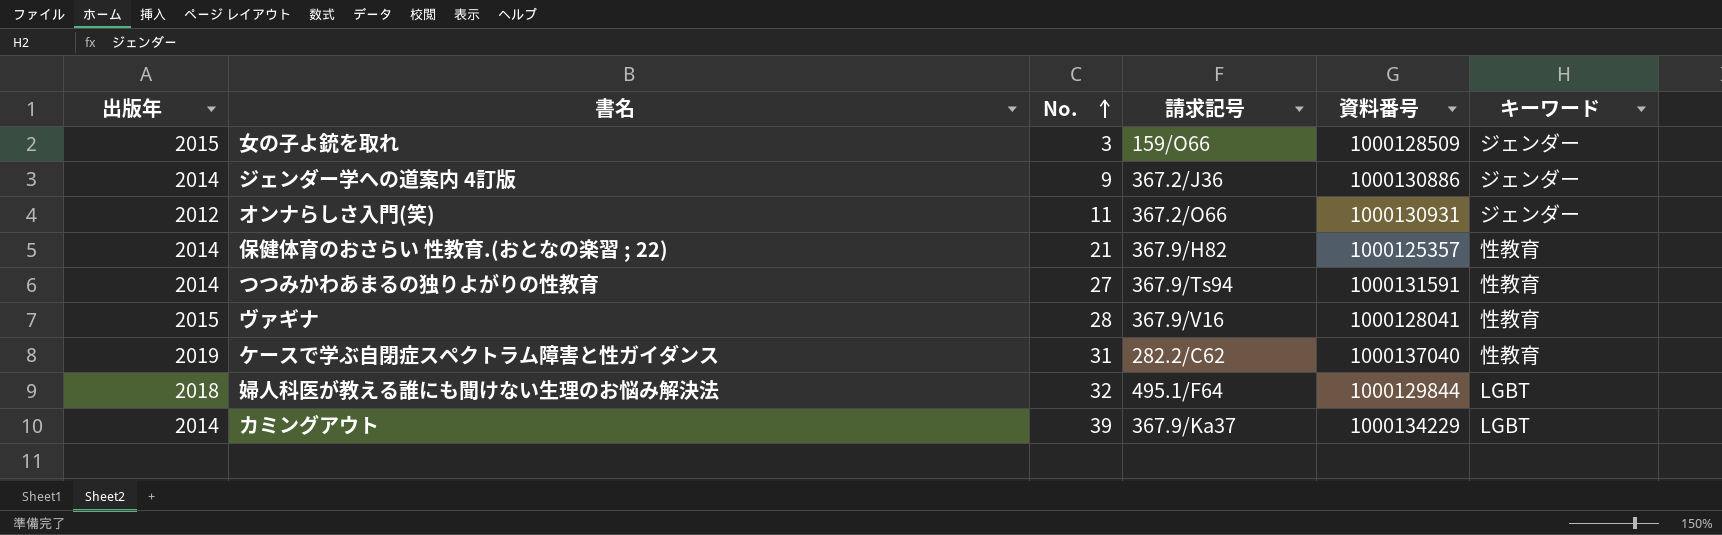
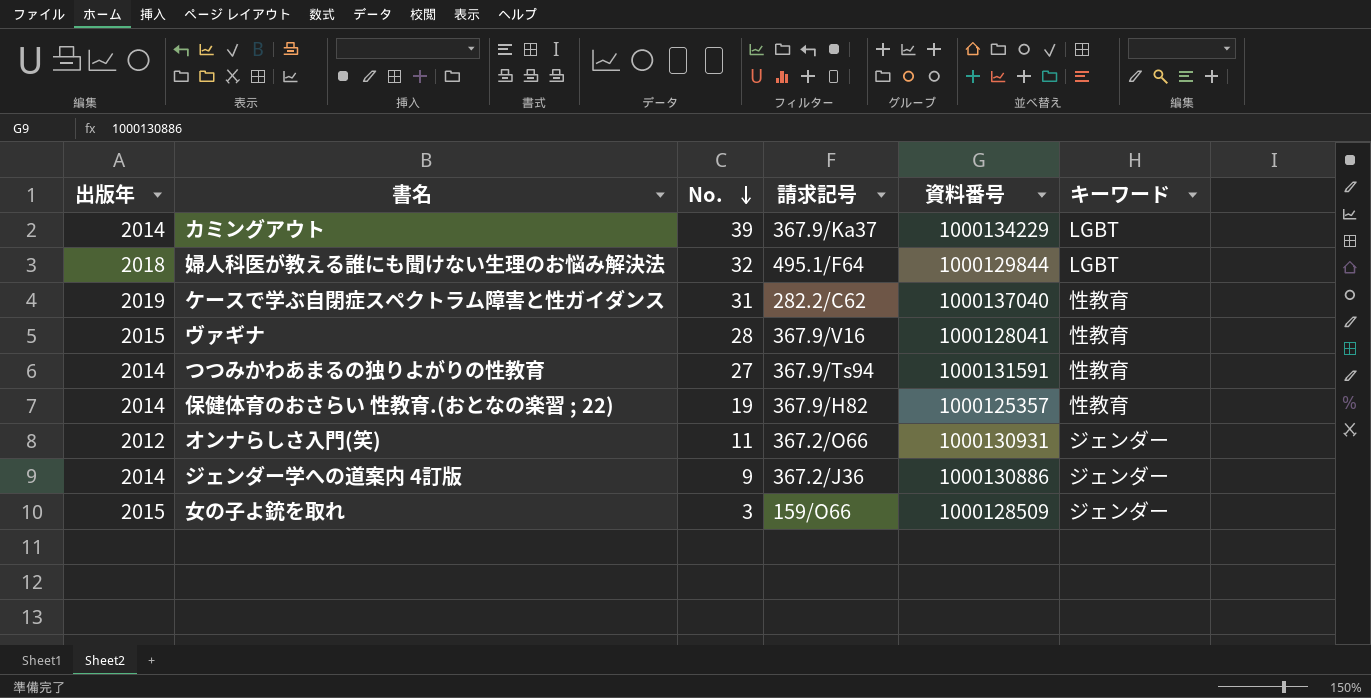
row order: No. ascending -> No. descending
保健体育のおさらい 性教育.(おとなの楽習 ; 22) | No.: 21 -> 19

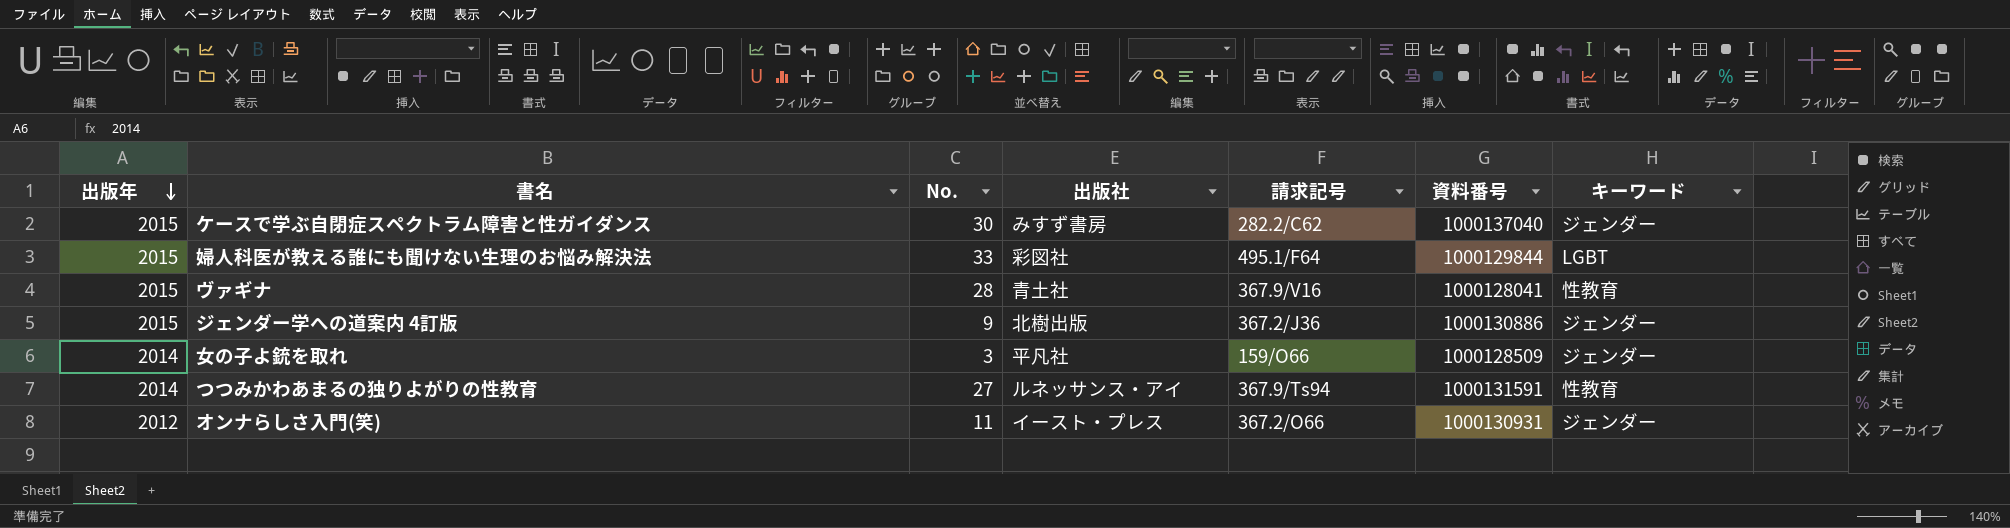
row order: No. descending -> 出版年 descending
column 出版社 | position: none -> 4
row カミングアウト: 2014 | 39 | 367.9/Ka37 | 1000134229 | LGBT -> none
row 保健体育のおさらい 性教育.(おとなの楽習 ; 22): 2014 | 19 | 367.9/H82 | 1000125357 | 性教育 -> none
ケースで学ぶ自閉症スペクトラム障害と性ガイダンス | 出版年: 2019 -> 2015
ケースで学ぶ自閉症スペクトラム障害と性ガイダンス | No.: 31 -> 30
ケースで学ぶ自閉症スペクトラム障害と性ガイダンス | キーワード: 性教育 -> ジェンダー
婦人科医が教える誰にも聞けない生理のお悩み解決法 | 出版年: 2018 -> 2015
婦人科医が教える誰にも聞けない生理のお悩み解決法 | No.: 32 -> 33
ジェンダー学への道案内 4訂版 | 出版年: 2014 -> 2015
女の子よ銃を取れ | 出版年: 2015 -> 2014

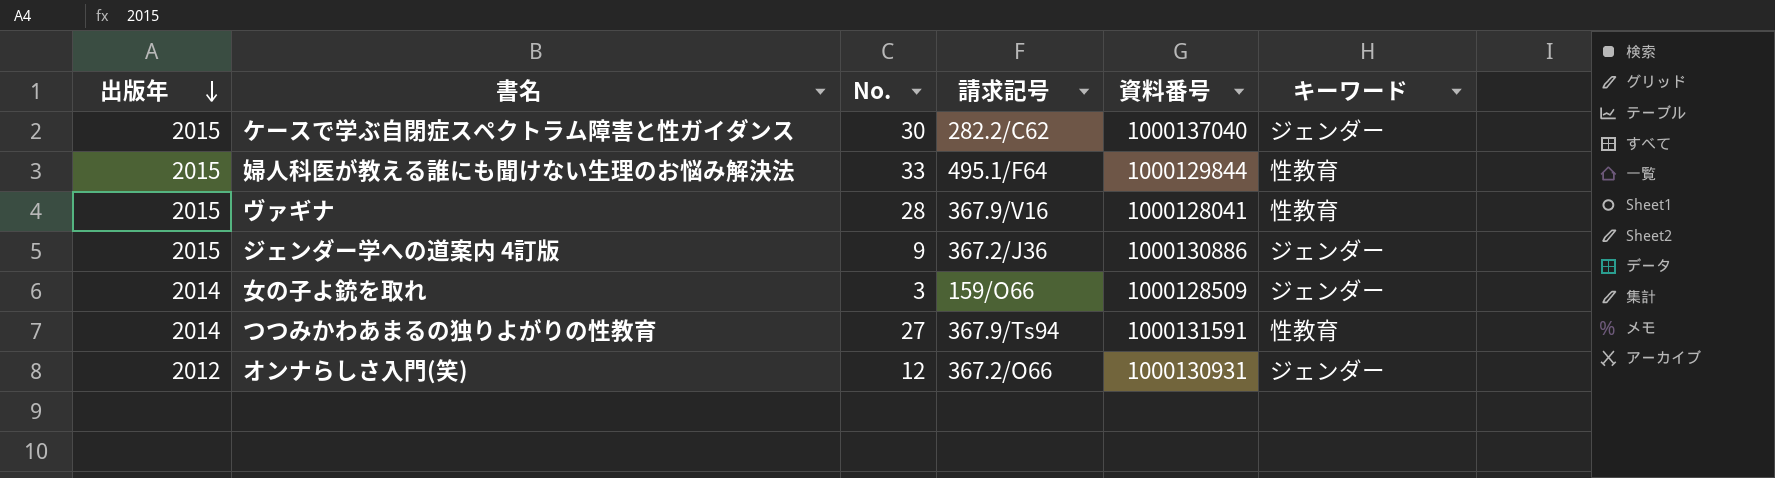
column 出版社 | position: 4 -> none
婦人科医が教える誰にも聞けない生理のお悩み解決法 | キーワード: LGBT -> 性教育
オンナらしさ入門(笑) | No.: 11 -> 12

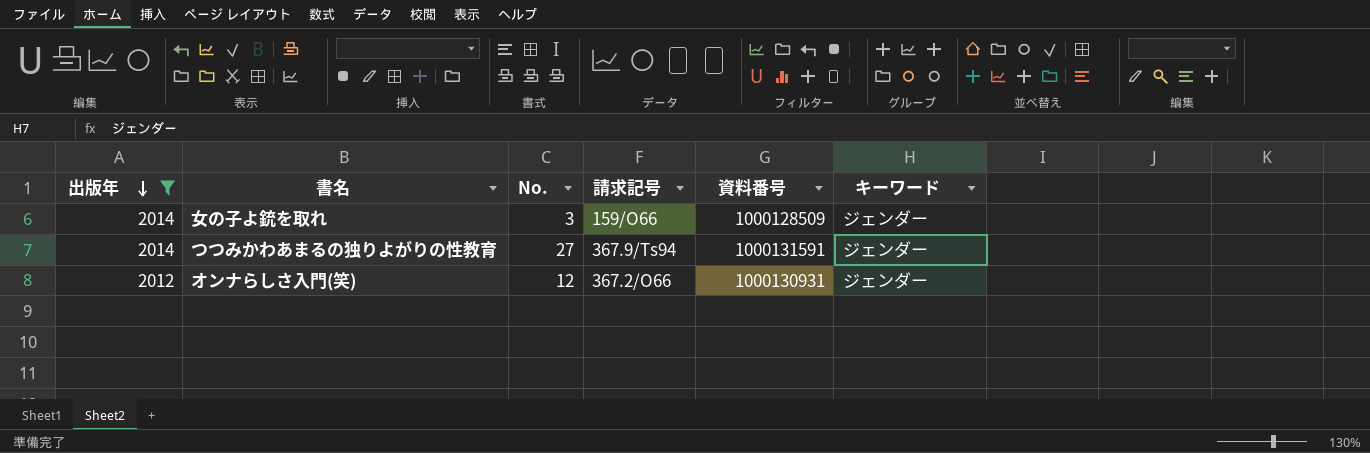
filter: none -> 出版年 != 2015
つつみかわあまるの独りよがりの性教育 | キーワード: 性教育 -> ジェンダー

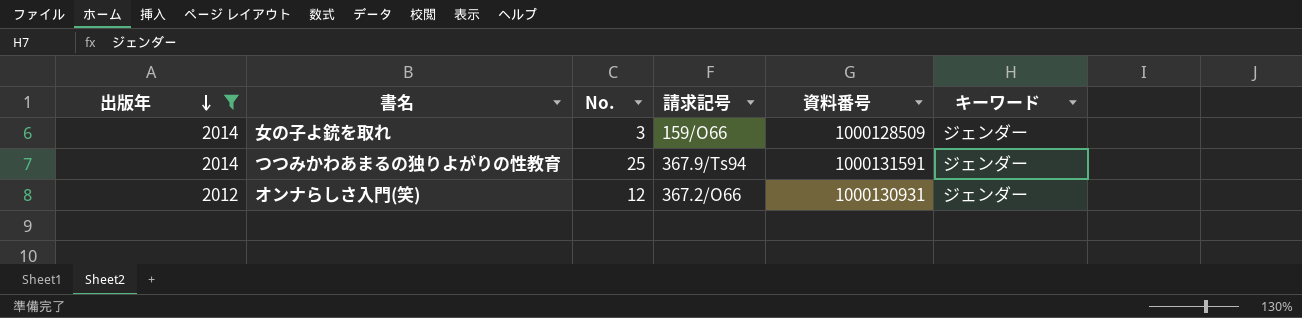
つつみかわあまるの独りよがりの性教育 | No.: 27 -> 25

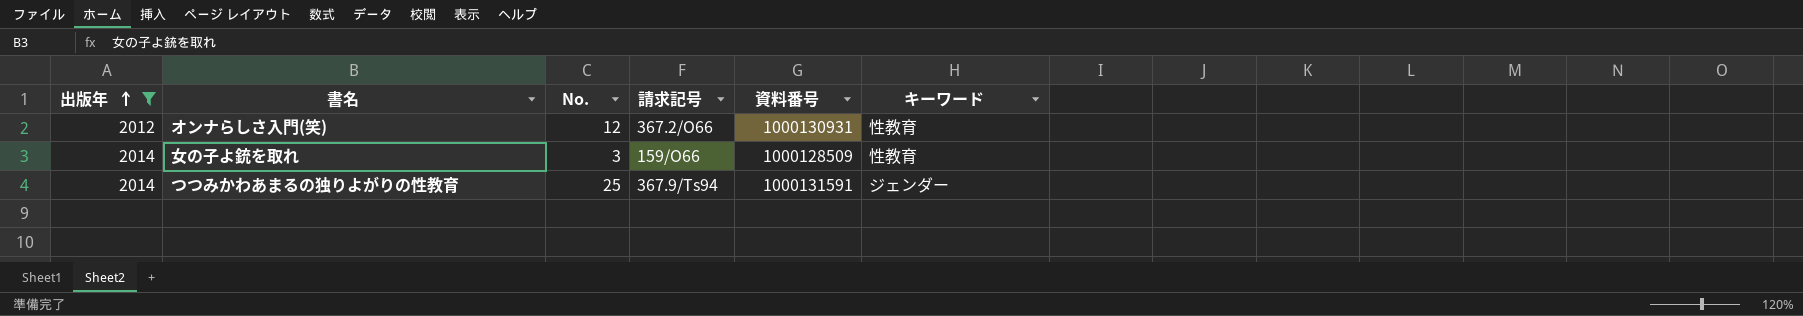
row order: 出版年 descending -> 出版年 ascending
オンナらしさ入門(笑) | キーワード: ジェンダー -> 性教育
女の子よ銃を取れ | キーワード: ジェンダー -> 性教育

